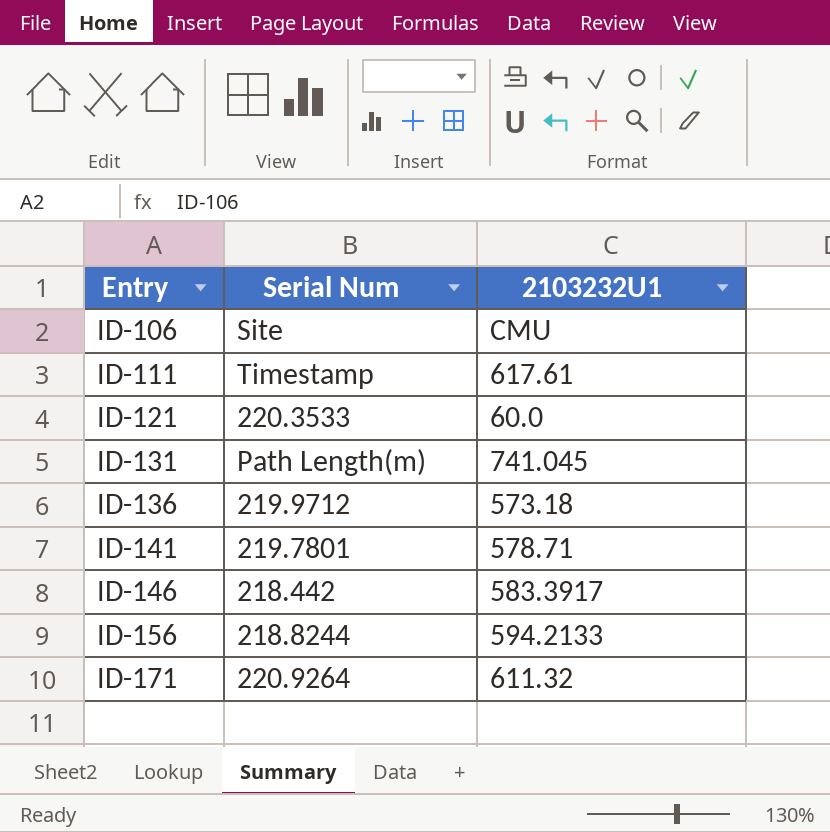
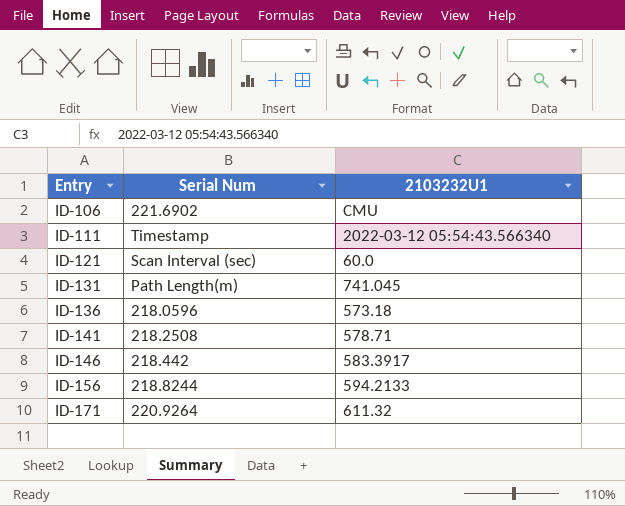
ID-106 | Serial Num: Site -> 221.6902
ID-111 | 2103232U1: 617.61 -> 2022-03-12 05:54:43.566340
ID-121 | Serial Num: 220.3533 -> Scan Interval (sec)
ID-136 | Serial Num: 219.9712 -> 218.0596
ID-141 | Serial Num: 219.7801 -> 218.2508

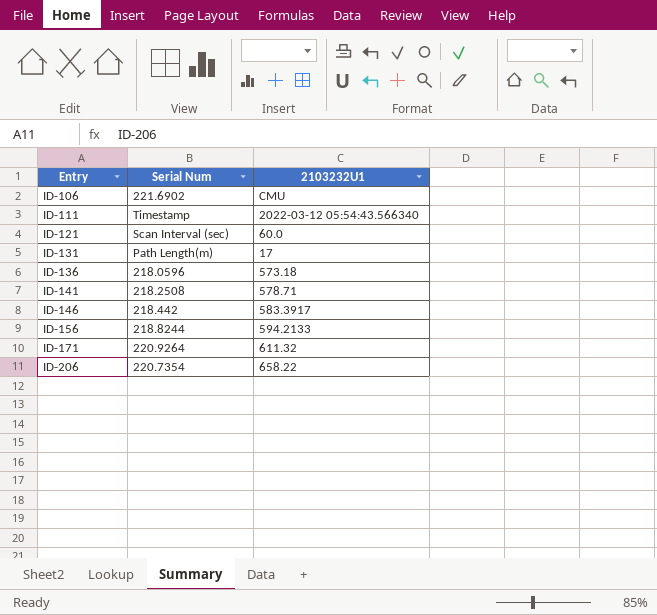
ID-131 | 2103232U1: 741.045 -> 17
row ID-206: none -> 220.7354 | 658.22

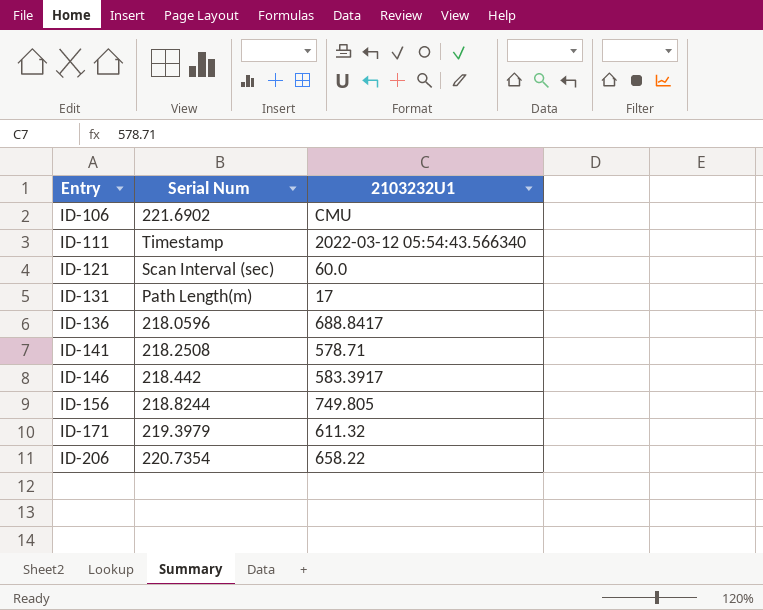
ID-136 | 2103232U1: 573.18 -> 688.8417
ID-156 | 2103232U1: 594.2133 -> 749.805
ID-171 | Serial Num: 220.9264 -> 219.3979

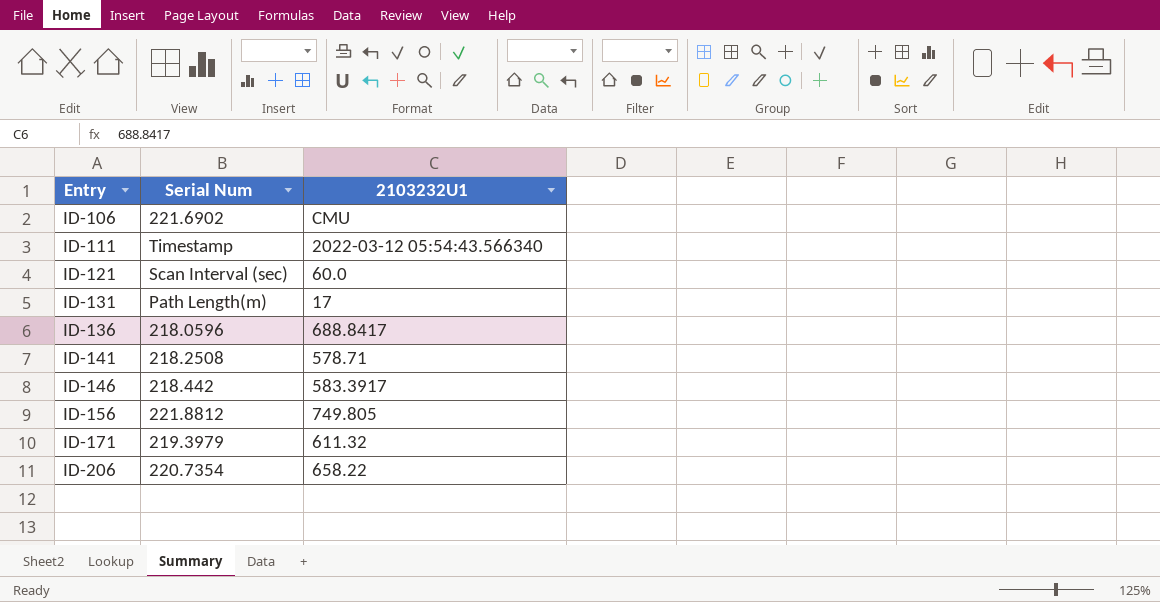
ID-156 | Serial Num: 218.8244 -> 221.8812

